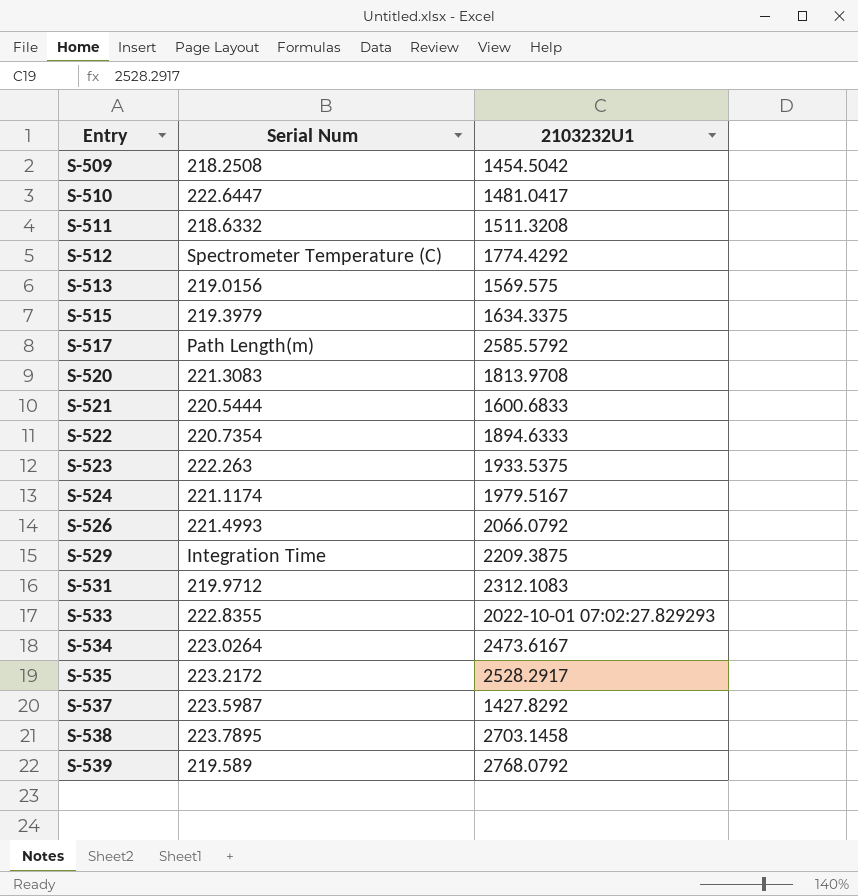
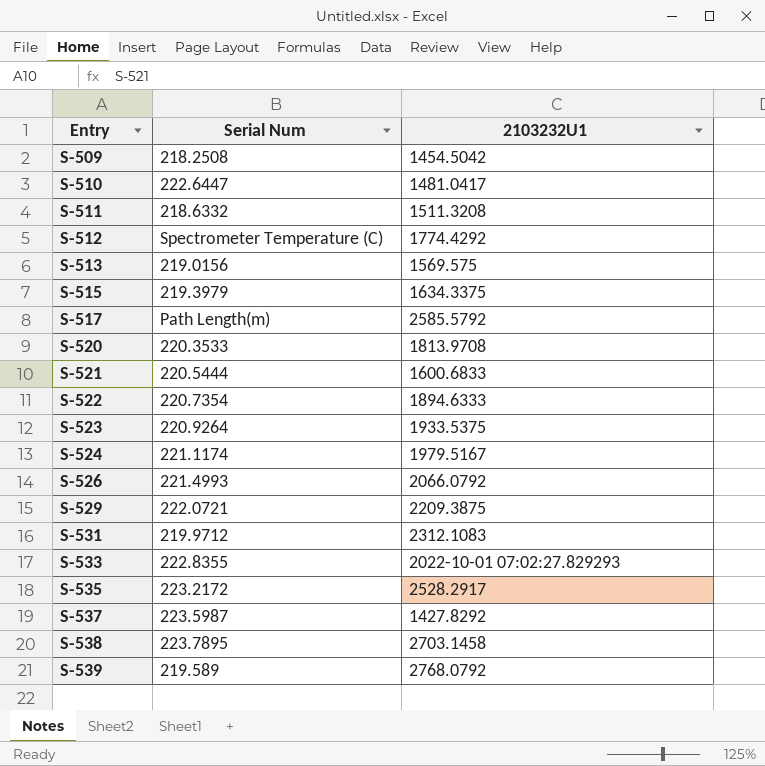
row S-534: 223.0264 | 2473.6167 -> none
S-520 | Serial Num: 221.3083 -> 220.3533
S-523 | Serial Num: 222.263 -> 220.9264
S-529 | Serial Num: Integration Time -> 222.0721

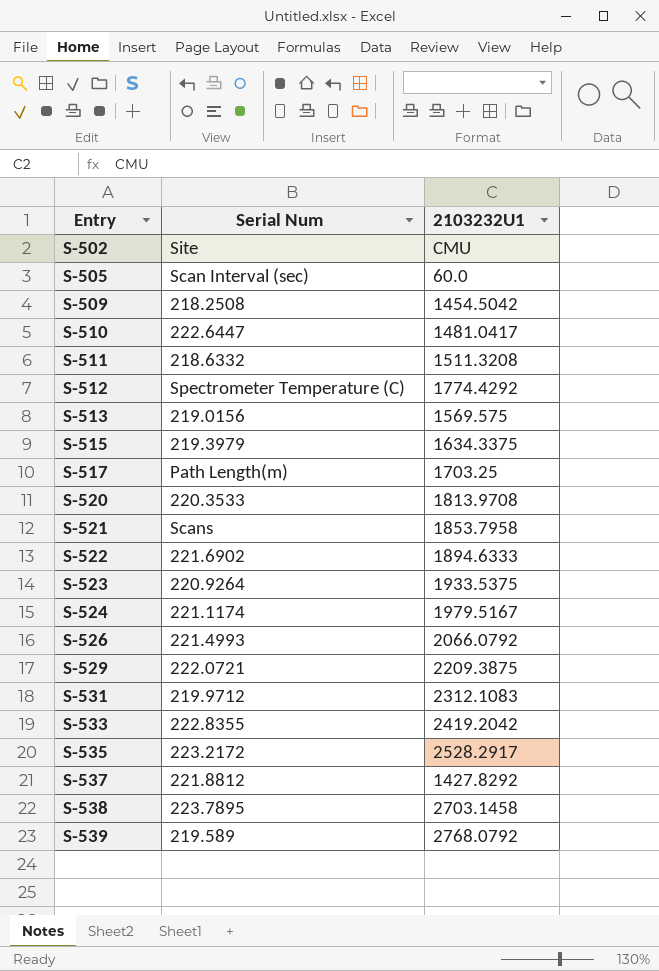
row S-502: none -> Site | CMU
row S-505: none -> Scan Interval (sec) | 60.0
S-517 | 2103232U1: 2585.5792 -> 1703.25
S-521 | Serial Num: 220.5444 -> Scans
S-521 | 2103232U1: 1600.6833 -> 1853.7958
S-522 | Serial Num: 220.7354 -> 221.6902
S-533 | 2103232U1: 2022-10-01 07:02:27.829293 -> 2419.2042
S-537 | Serial Num: 223.5987 -> 221.8812

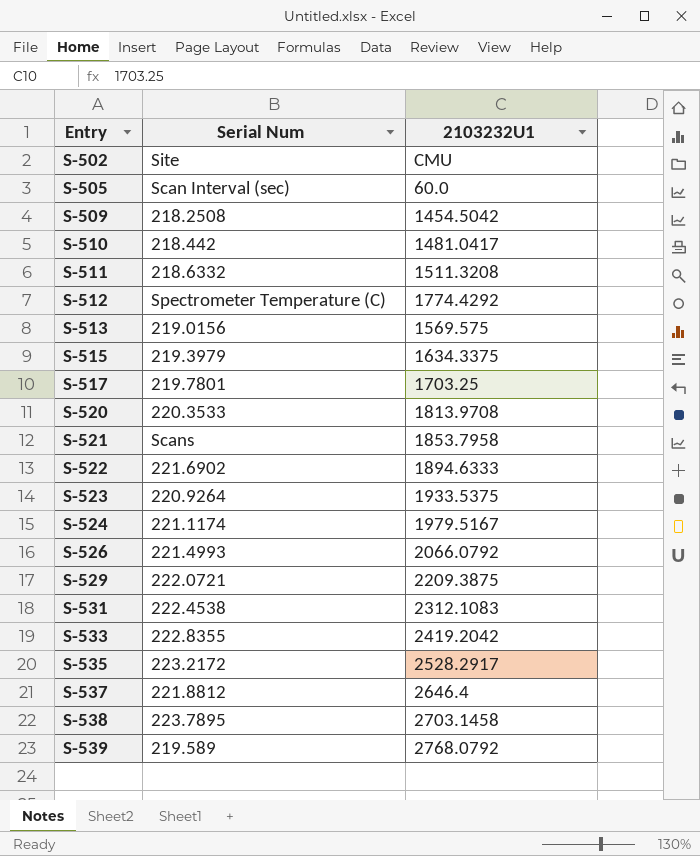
S-510 | Serial Num: 222.6447 -> 218.442
S-517 | Serial Num: Path Length(m) -> 219.7801
S-531 | Serial Num: 219.9712 -> 222.4538
S-537 | 2103232U1: 1427.8292 -> 2646.4

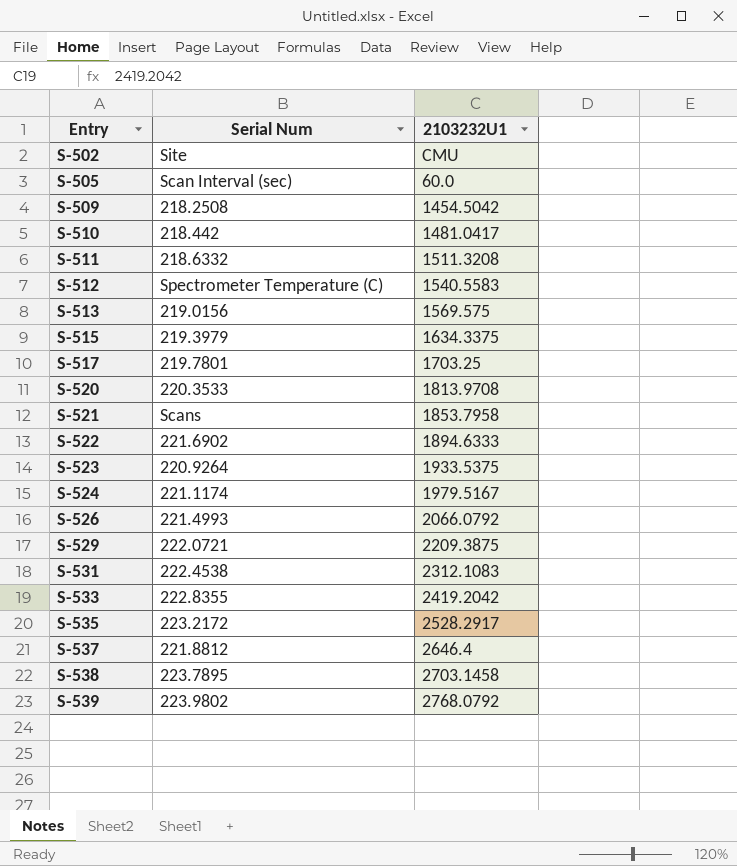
S-512 | 2103232U1: 1774.4292 -> 1540.5583
S-539 | Serial Num: 219.589 -> 223.9802

